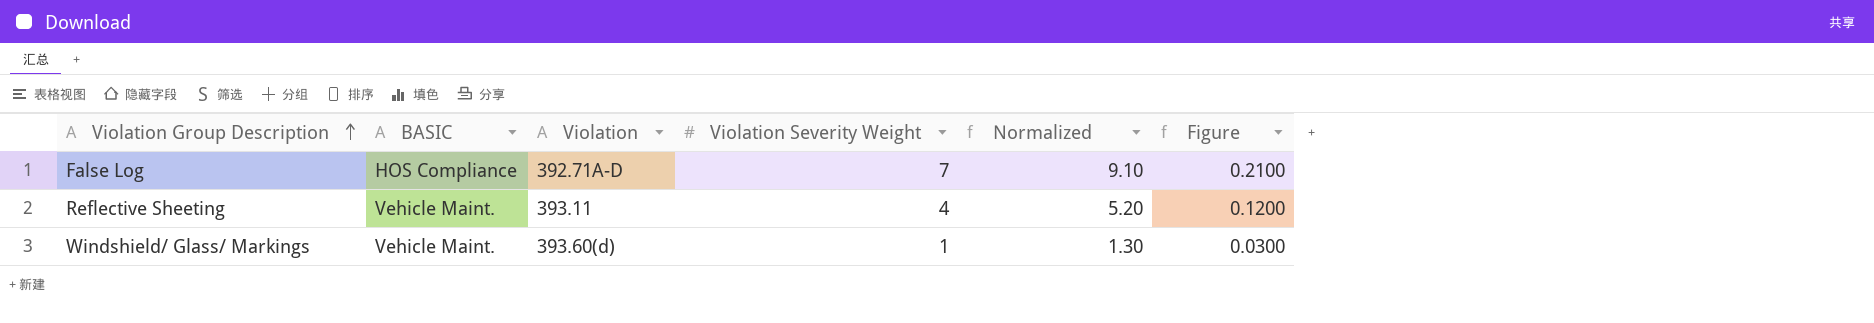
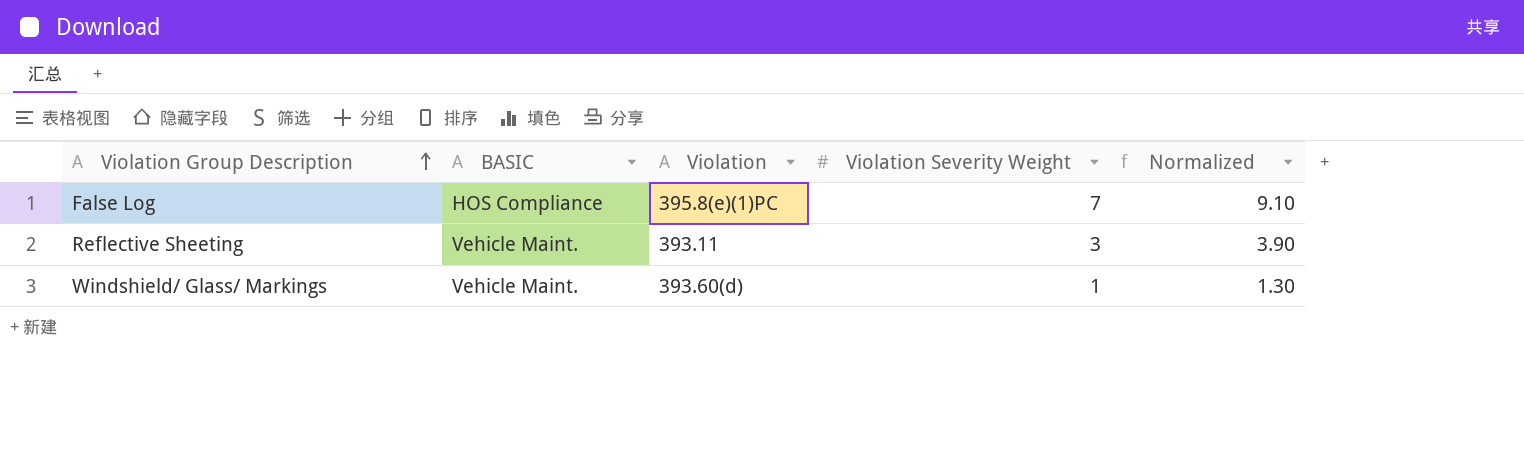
column Figure | formula: [Violation Severity Weight] * 0.03 -> none
False Log | Violation: 392.71A-D -> 395.8(e)(1)PC
Reflective Sheeting | Violation Severity Weight: 4 -> 3
Reflective Sheeting | Normalized: 5.20 -> 3.90

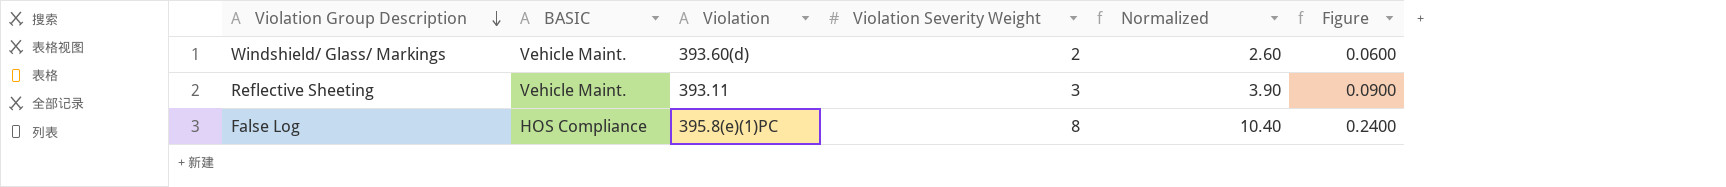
row order: Violation Group Description ascending -> Violation Group Description descending
column Figure | formula: none -> [Violation Severity Weight] * 0.03
Windshield/ Glass/ Markings | Violation Severity Weight: 1 -> 2
Windshield/ Glass/ Markings | Normalized: 1.30 -> 2.60
False Log | Violation Severity Weight: 7 -> 8
False Log | Normalized: 9.10 -> 10.40

